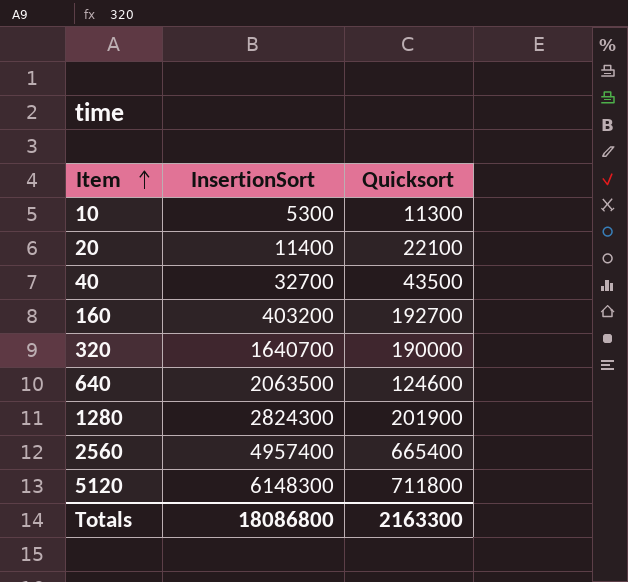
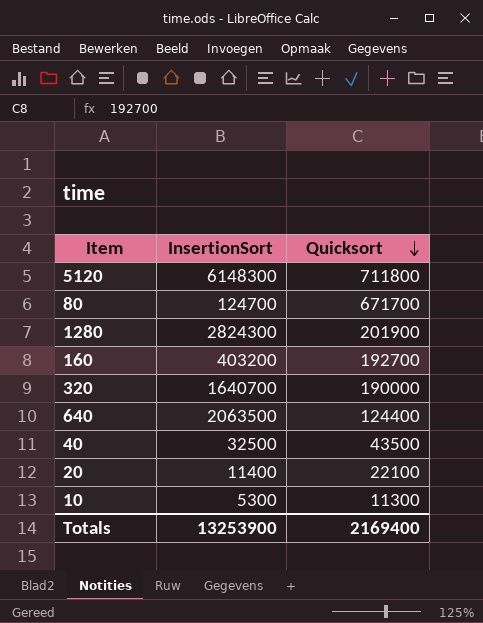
row order: Item ascending -> Quicksort descending
row 2560: 4957400 | 665400 -> none
row 80: none -> 124700 | 671700
640 | Quicksort: 124600 -> 124400
40 | InsertionSort: 32700 -> 32500
Totals | InsertionSort: 18086800 -> 13253900
Totals | Quicksort: 2163300 -> 2169400

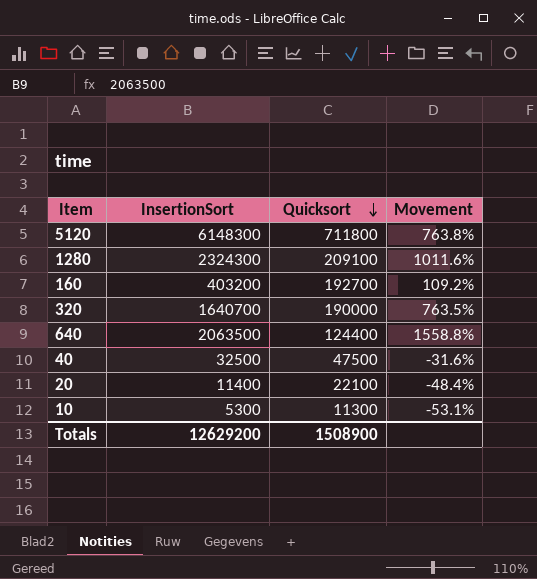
column Movement | formula: none -> ([InsertionSort] - [Quicksort]) / [Quicksort]
row 80: 124700 | 671700 -> none
1280 | InsertionSort: 2824300 -> 2324300
1280 | Quicksort: 201900 -> 209100
40 | Quicksort: 43500 -> 47500
Totals | InsertionSort: 13253900 -> 12629200
Totals | Quicksort: 2169400 -> 1508900

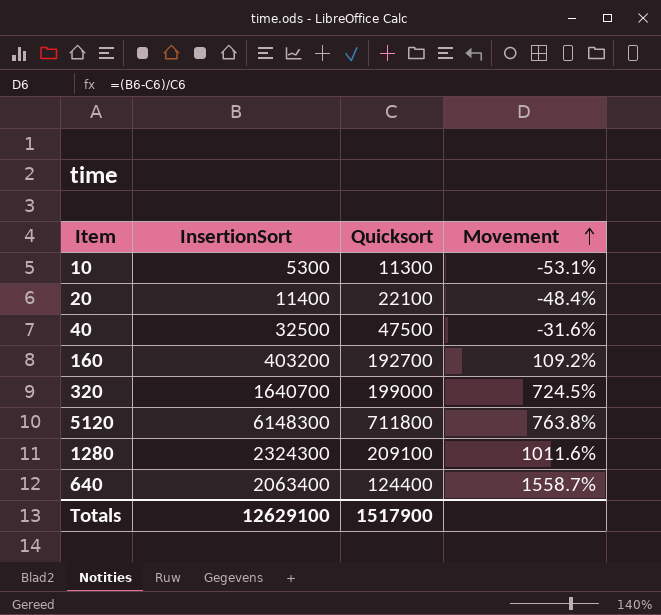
row order: Quicksort descending -> Movement ascending
320 | Quicksort: 190000 -> 199000
320 | Movement: 763.5% -> 724.5%
640 | InsertionSort: 2063500 -> 2063400
640 | Movement: 1558.8% -> 1558.7%
Totals | InsertionSort: 12629200 -> 12629100
Totals | Quicksort: 1508900 -> 1517900

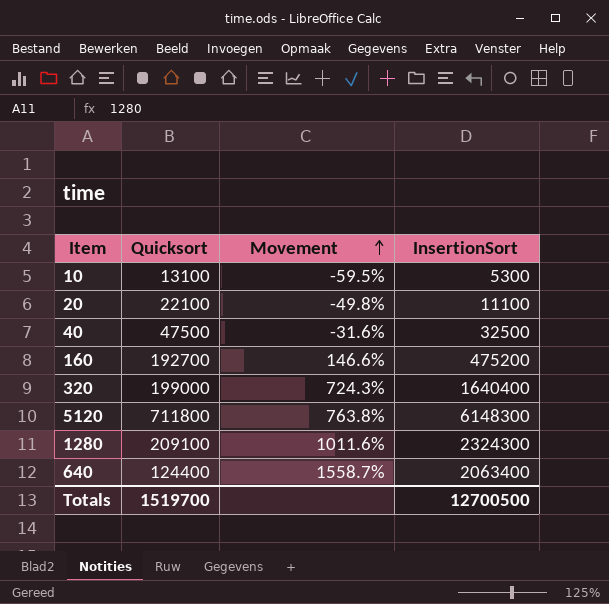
column InsertionSort | position: 2 -> 4
10 | Quicksort: 11300 -> 13100
10 | Movement: -53.1% -> -59.5%
20 | Movement: -48.4% -> -49.8%
20 | InsertionSort: 11400 -> 11100
160 | Movement: 109.2% -> 146.6%
160 | InsertionSort: 403200 -> 475200
320 | Movement: 724.5% -> 724.3%
320 | InsertionSort: 1640700 -> 1640400
Totals | Quicksort: 1517900 -> 1519700
Totals | InsertionSort: 12629100 -> 12700500

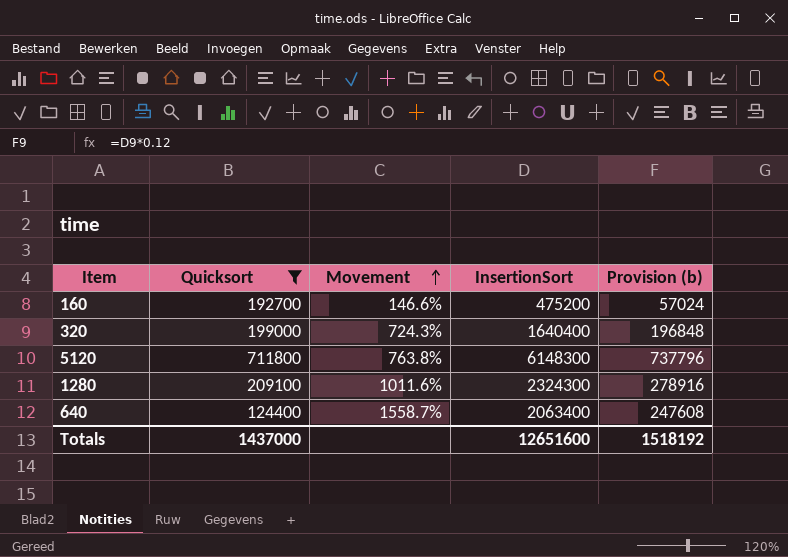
filter: none -> Quicksort >= 124400
column Provision (b) | formula: none -> [InsertionSort] * 0.12
Totals | Quicksort: 1519700 -> 1437000
Totals | InsertionSort: 12700500 -> 12651600

